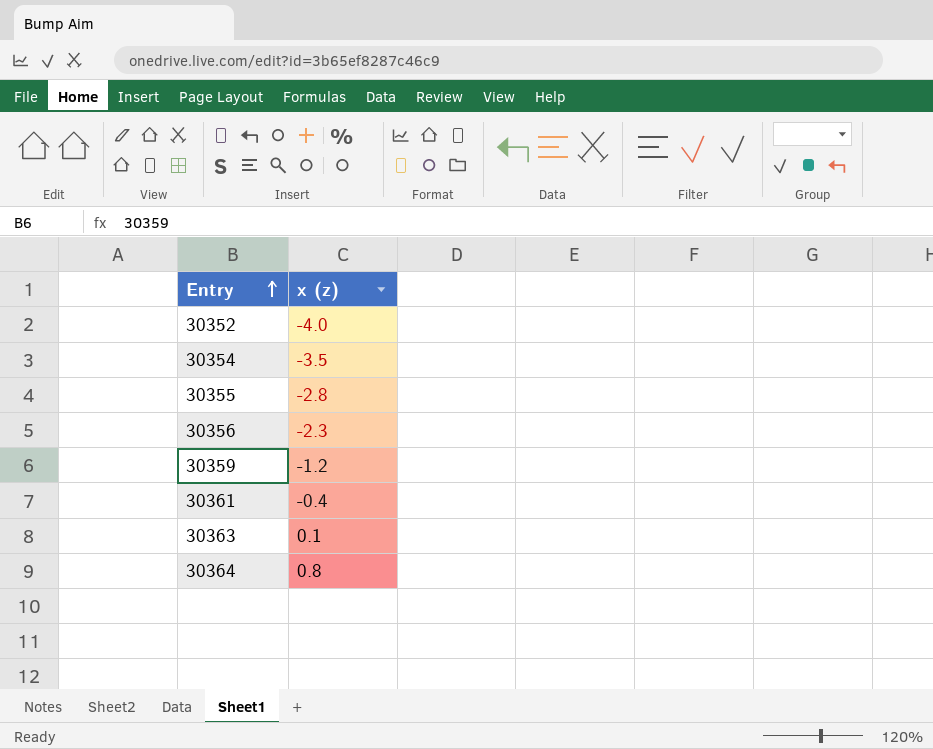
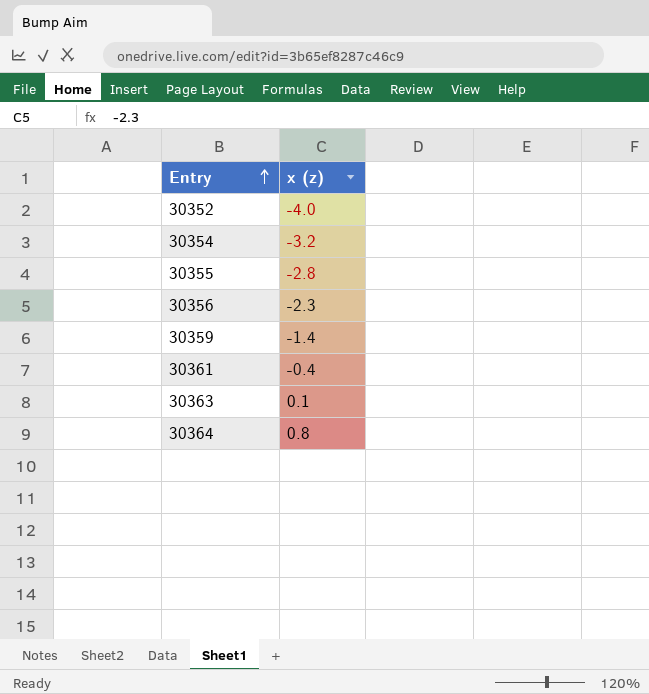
30354 | x (z): -3.5 -> -3.2
30359 | x (z): -1.2 -> -1.4

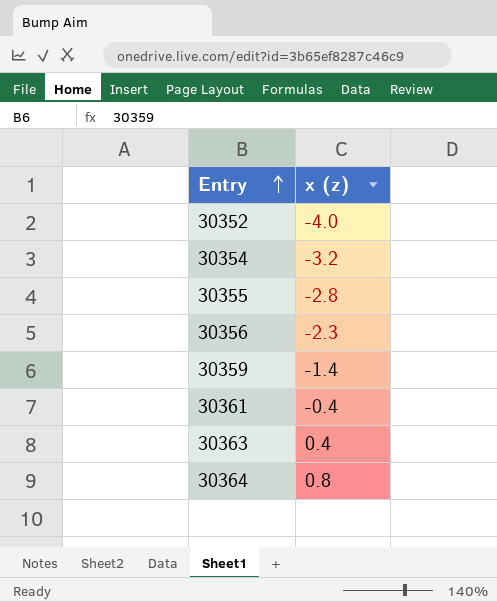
30363 | x (z): 0.1 -> 0.4

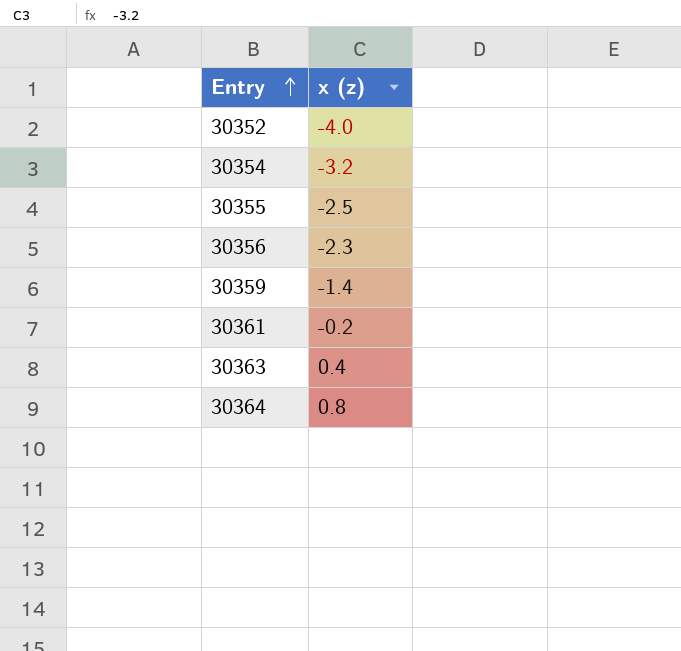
30355 | x (z): -2.8 -> -2.5
30361 | x (z): -0.4 -> -0.2

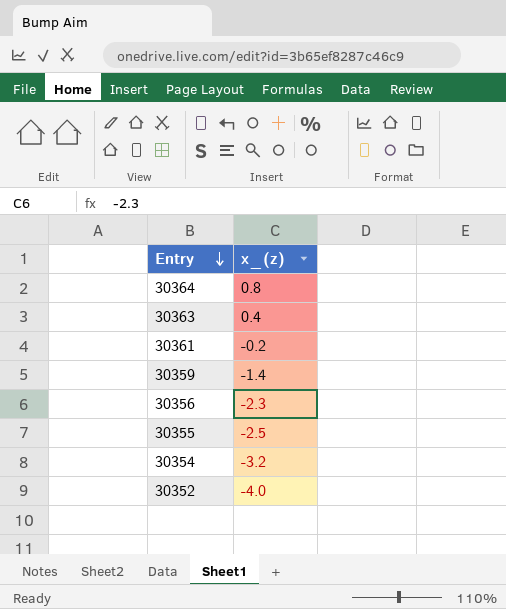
row order: Entry ascending -> Entry descending
column name: x (z) -> x_(z)

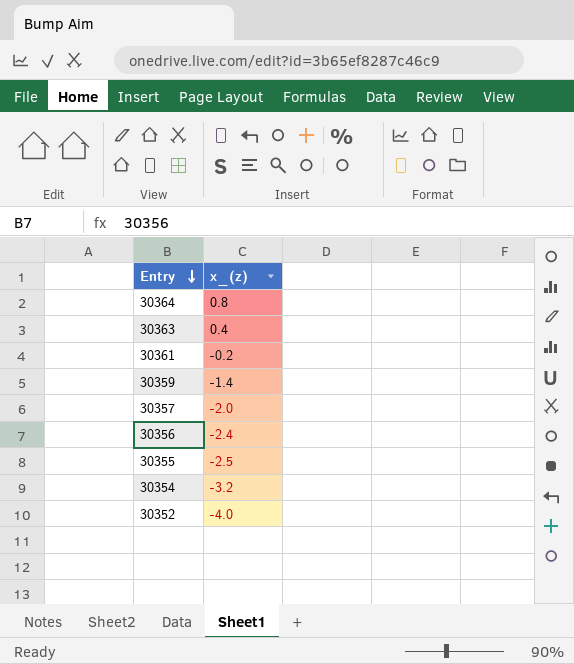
row 30357: none -> -2.0
30356 | x_(z): -2.3 -> -2.4

